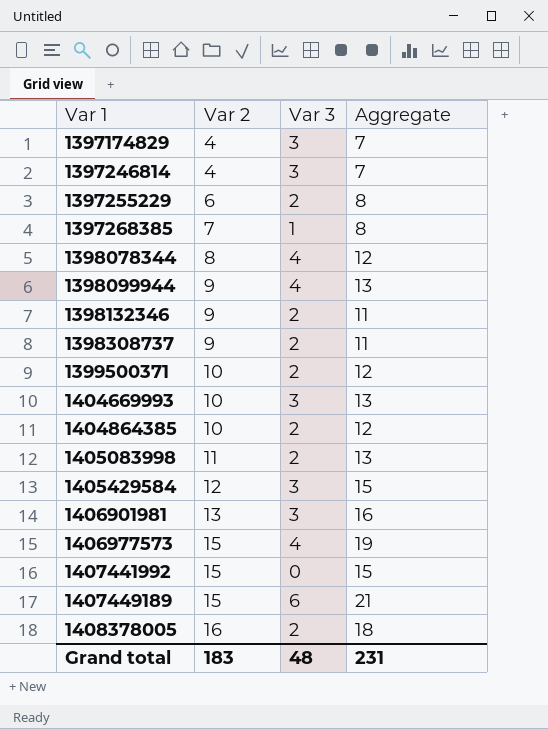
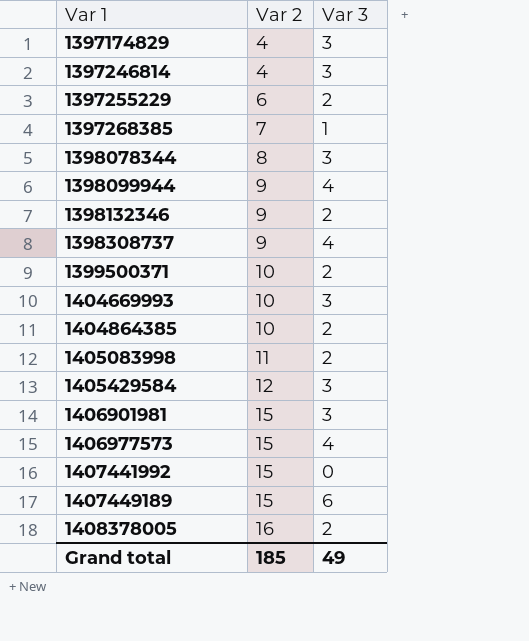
column Aggregate | formula: [Var 2] + [Var 3] -> none
1398078344 | Var 3: 4 -> 3
1398308737 | Var 3: 2 -> 4
1406901981 | Var 2: 13 -> 15
Grand total | Var 2: 183 -> 185
Grand total | Var 3: 48 -> 49

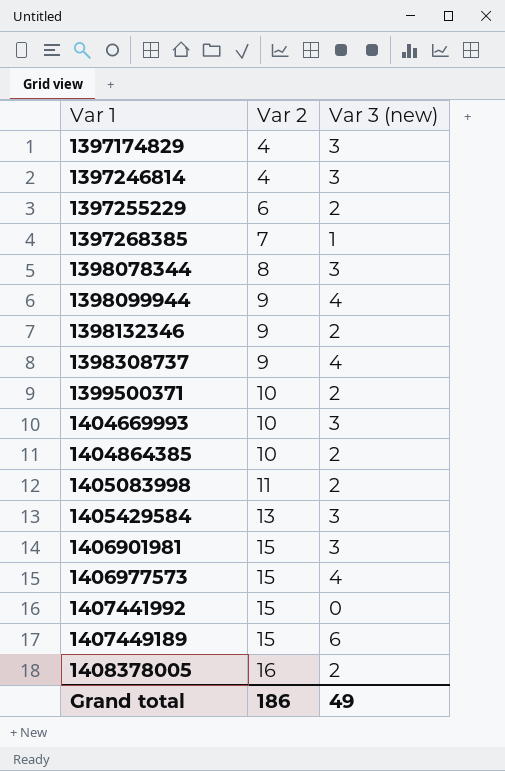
column name: Var 3 -> Var 3 (new)
1405429584 | Var 2: 12 -> 13
Grand total | Var 2: 185 -> 186

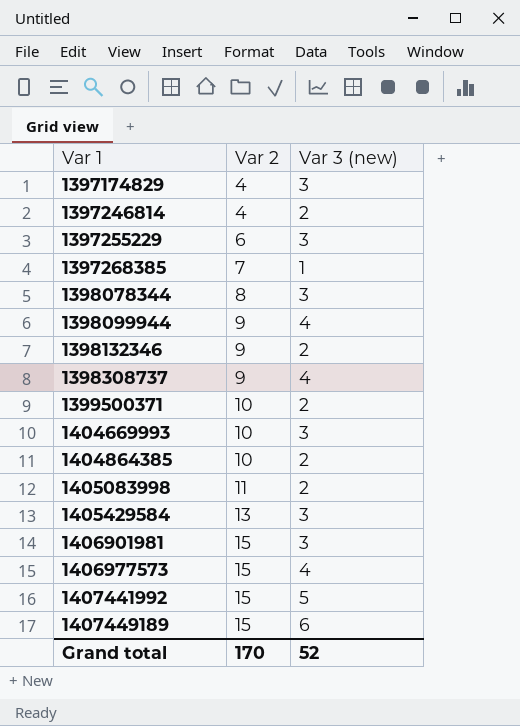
row 1408378005: 16 | 2 -> none
1397246814 | Var 3 (new): 3 -> 2
1397255229 | Var 3 (new): 2 -> 3
1407441992 | Var 3 (new): 0 -> 5
Grand total | Var 2: 186 -> 170
Grand total | Var 3 (new): 49 -> 52

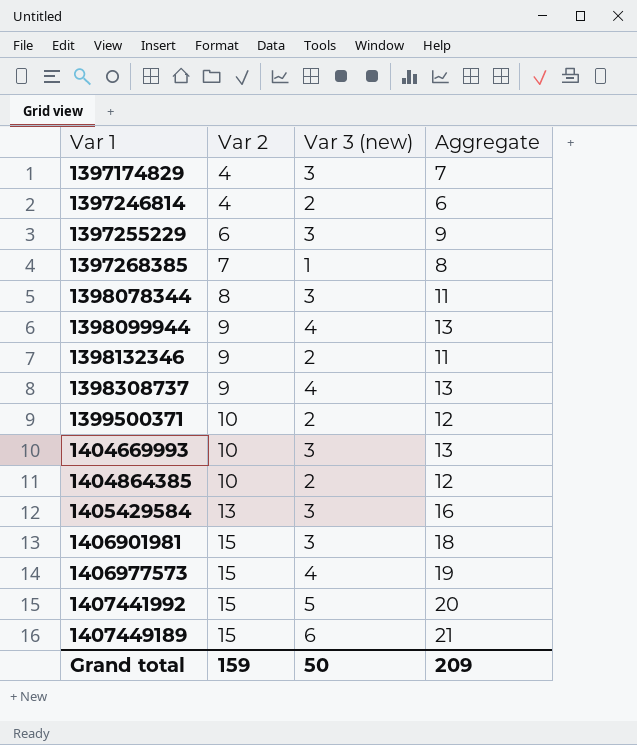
column Aggregate | formula: none -> [Var 2] + [Var 3 (new)]
row 1405083998: 11 | 2 -> none
Grand total | Var 2: 170 -> 159
Grand total | Var 3 (new): 52 -> 50

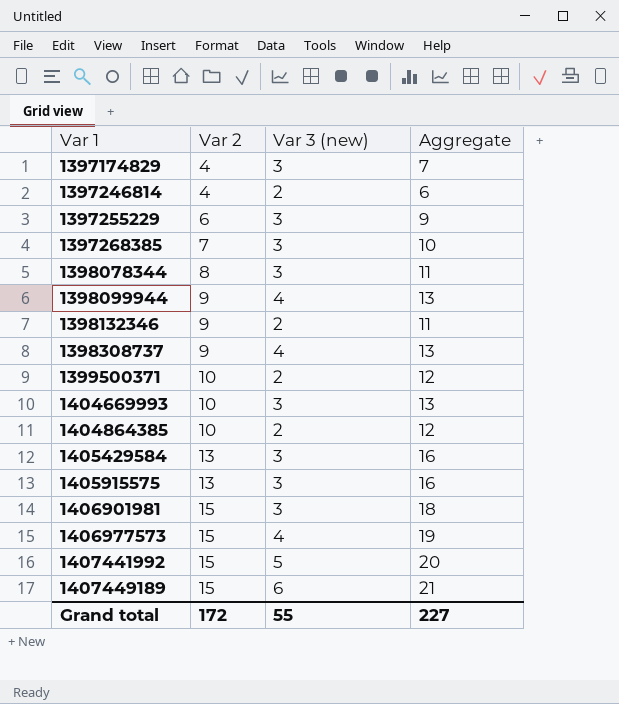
1397268385 | Var 3 (new): 1 -> 3
1397268385 | Aggregate: 8 -> 10
row 1405915575: none -> 13 | 3 | 16
Grand total | Var 2: 159 -> 172
Grand total | Var 3 (new): 50 -> 55
Grand total | Aggregate: 209 -> 227

